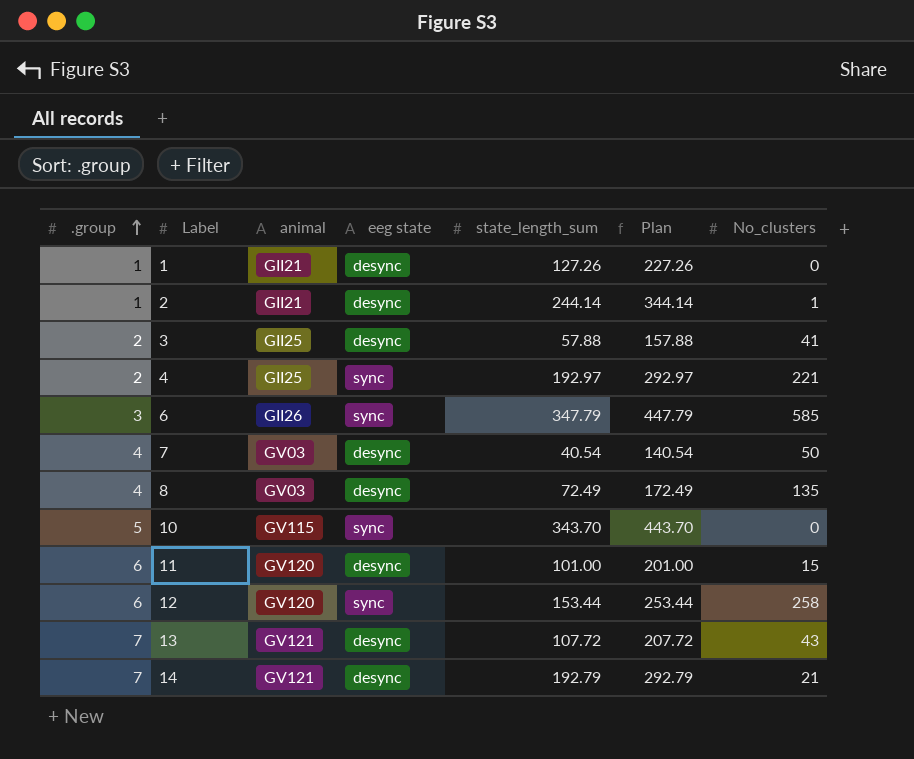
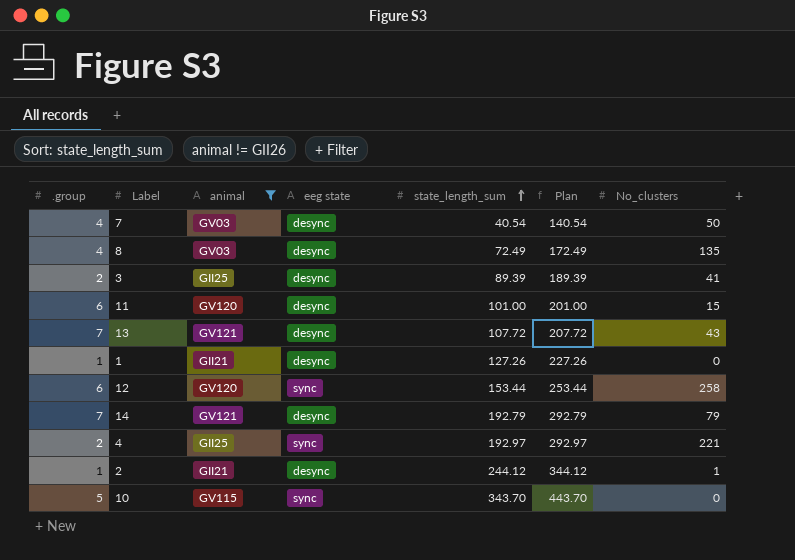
filter: none -> animal != GII26
row order: .group ascending -> state_length_sum ascending
3 | state_length_sum: 57.88 -> 89.39
3 | Plan: 157.88 -> 189.39
14 | No_clusters: 21 -> 79
2 | state_length_sum: 244.14 -> 244.12
2 | Plan: 344.14 -> 344.12

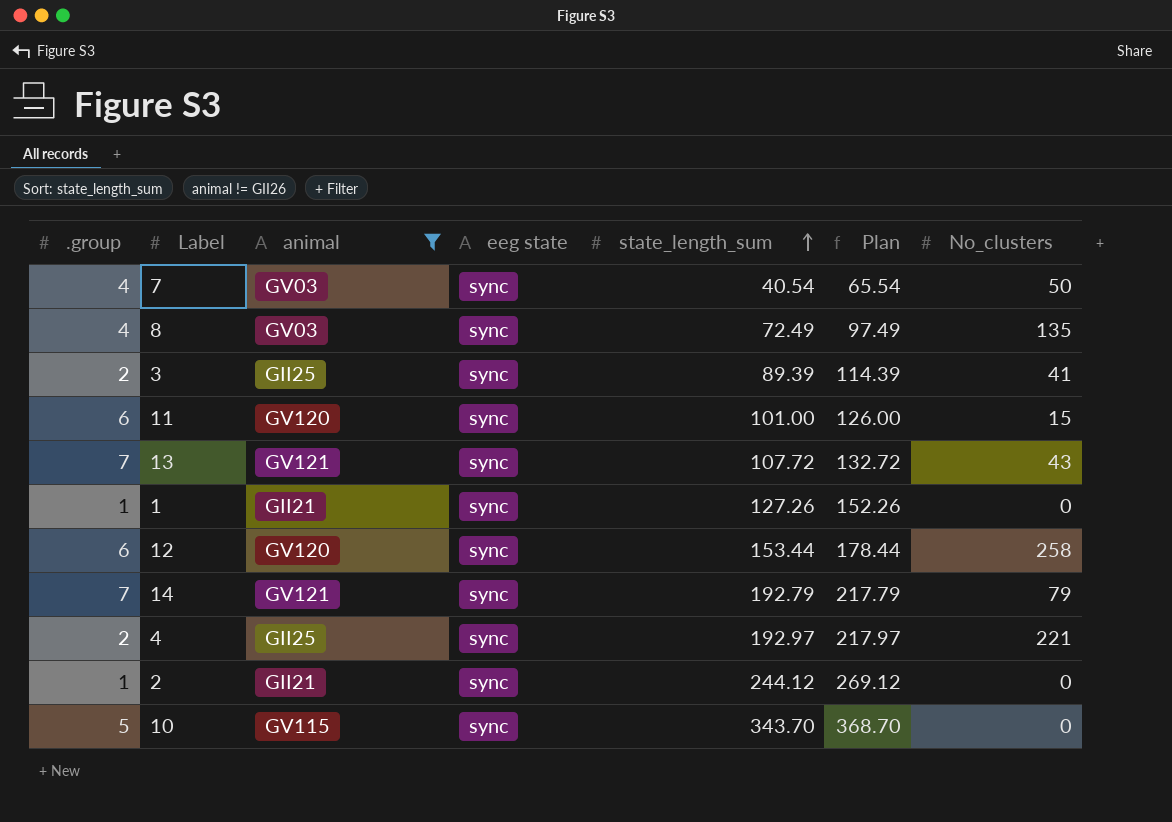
column Plan | formula: [state_length_sum] + 100 -> [state_length_sum] + 25
7 | eeg state: desync -> sync
8 | eeg state: desync -> sync
3 | eeg state: desync -> sync
11 | eeg state: desync -> sync
13 | eeg state: desync -> sync
1 | eeg state: desync -> sync
14 | eeg state: desync -> sync
2 | eeg state: desync -> sync
2 | No_clusters: 1 -> 0

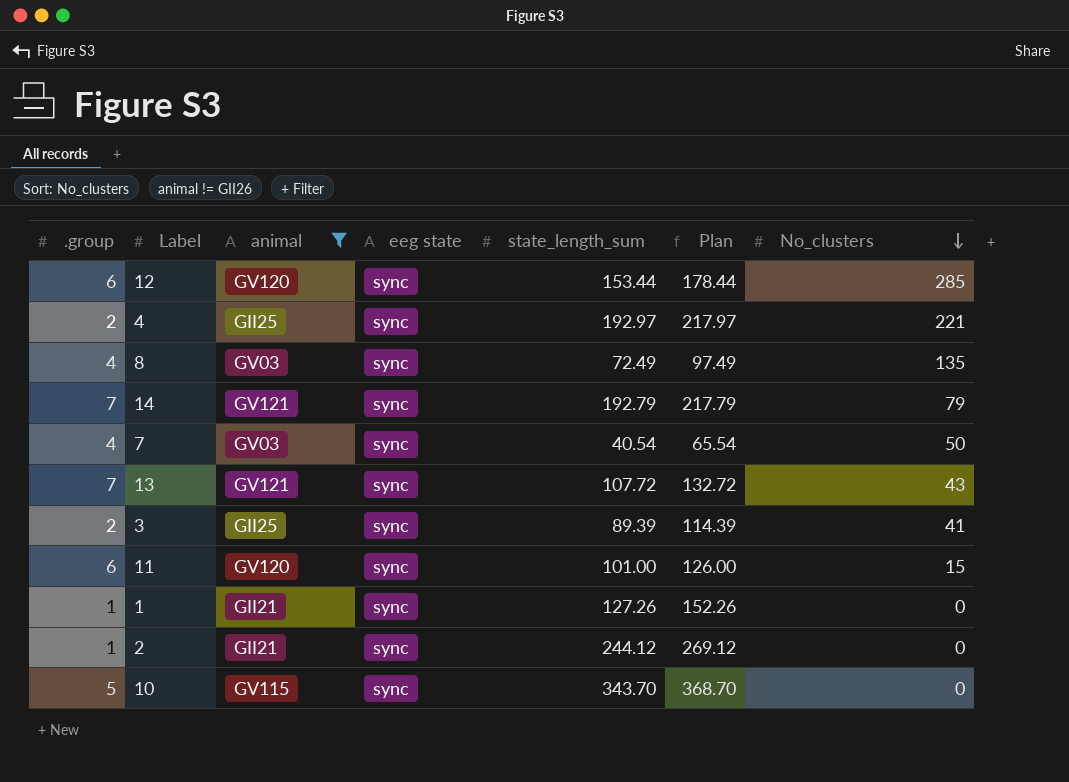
row order: state_length_sum ascending -> No_clusters descending
12 | No_clusters: 258 -> 285

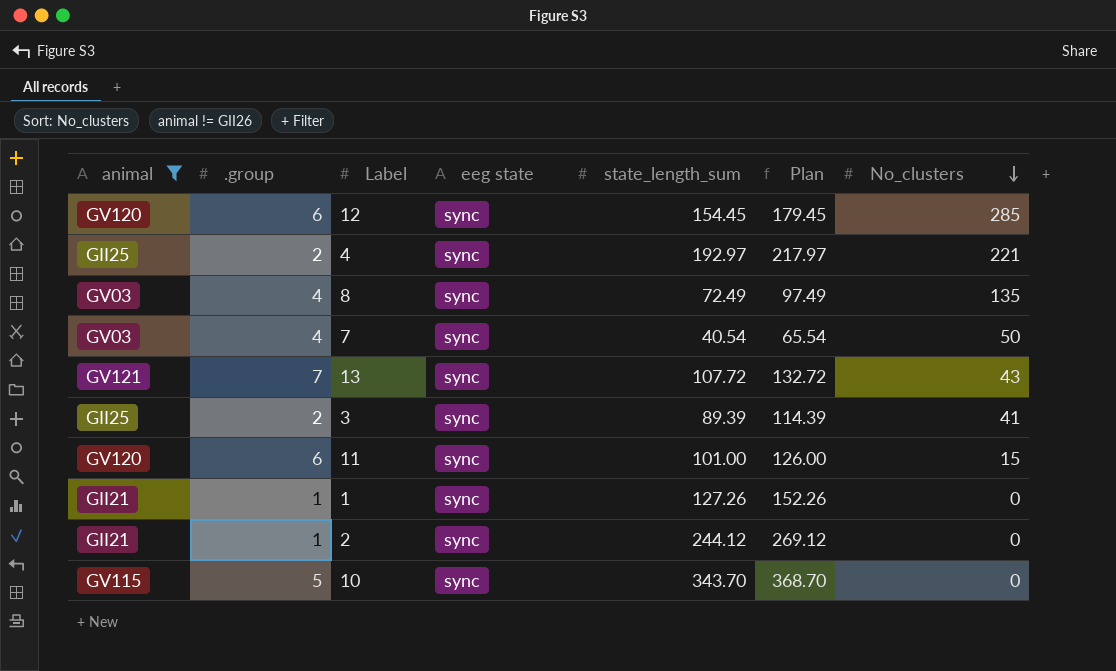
column animal | position: 3 -> 1
row 14: 7 | GV121 | sync | 192.79 | 217.79 | 79 -> none
12 | state_length_sum: 153.44 -> 154.45
12 | Plan: 178.44 -> 179.45

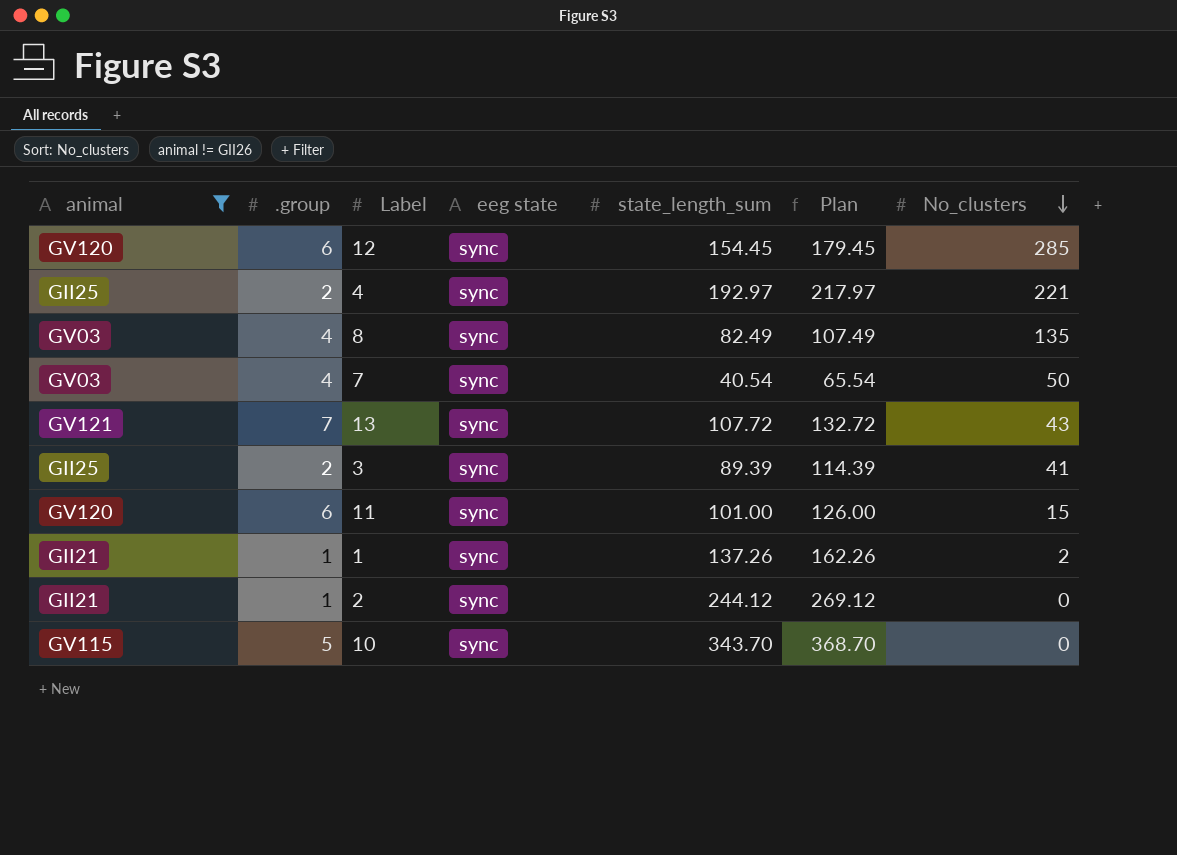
8 | state_length_sum: 72.49 -> 82.49
8 | Plan: 97.49 -> 107.49
1 | state_length_sum: 127.26 -> 137.26
1 | Plan: 152.26 -> 162.26
1 | No_clusters: 0 -> 2

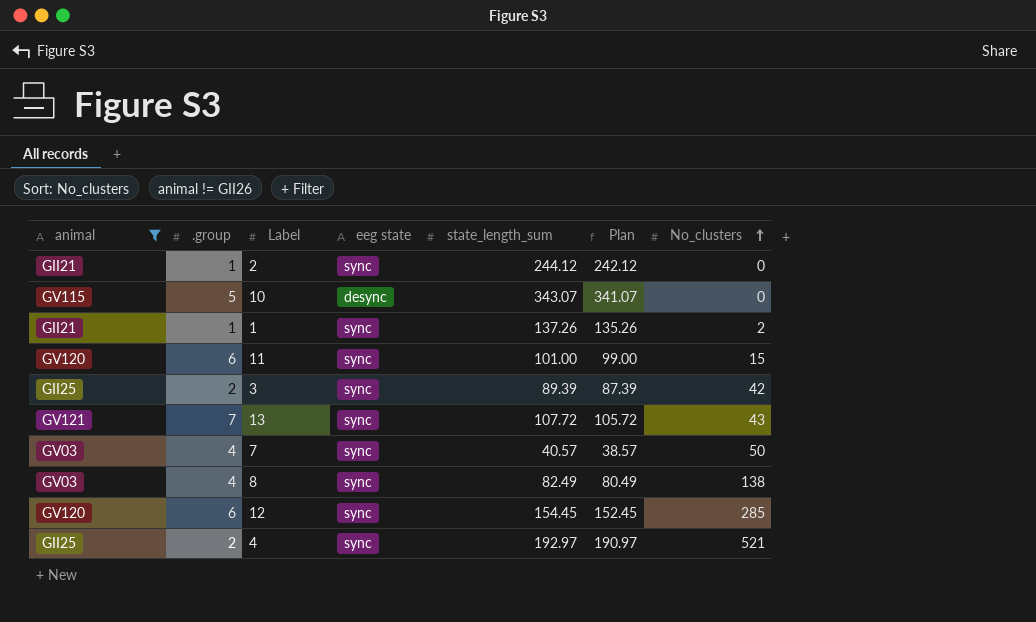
row order: No_clusters descending -> No_clusters ascending
column Plan | formula: [state_length_sum] + 25 -> [state_length_sum] - 2
10 | eeg state: sync -> desync
10 | state_length_sum: 343.70 -> 343.07
3 | No_clusters: 41 -> 42
7 | state_length_sum: 40.54 -> 40.57
8 | No_clusters: 135 -> 138
4 | No_clusters: 221 -> 521

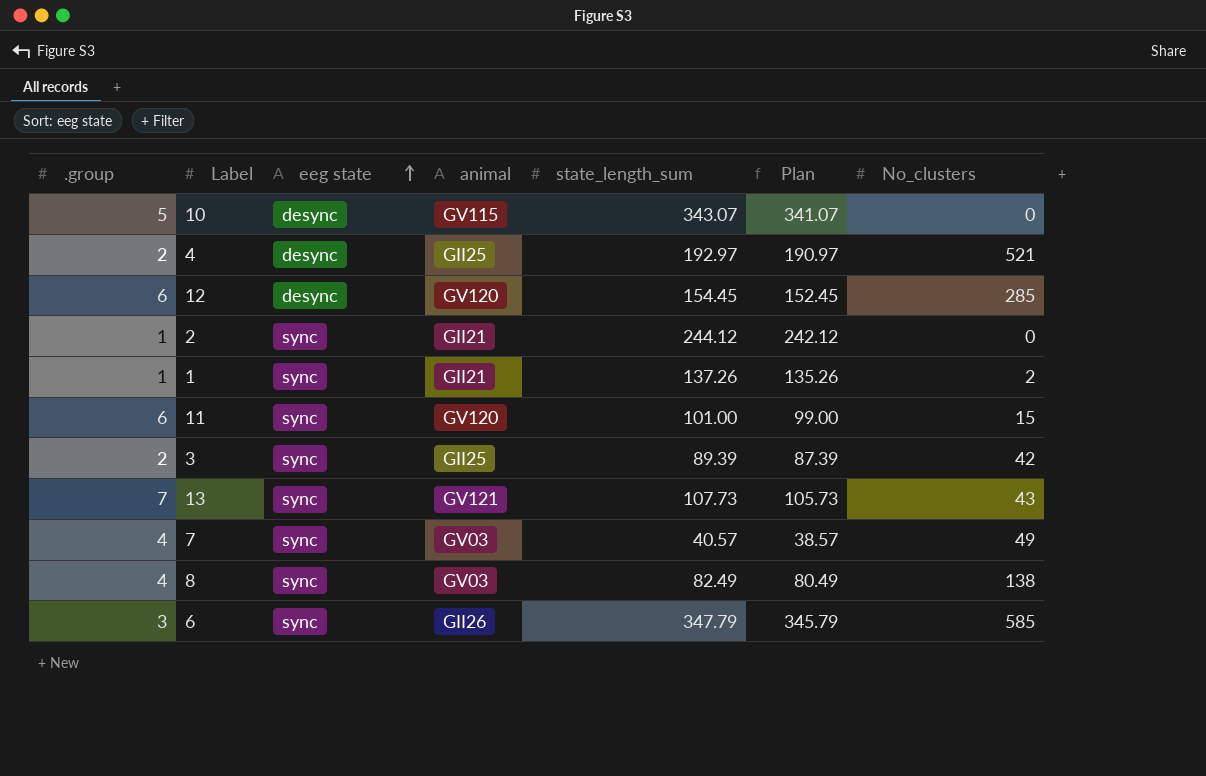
filter: animal != GII26 -> none
row order: No_clusters ascending -> eeg state ascending
column animal | position: 1 -> 4
4 | eeg state: sync -> desync
12 | eeg state: sync -> desync
13 | state_length_sum: 107.72 -> 107.73
13 | Plan: 105.72 -> 105.73
7 | No_clusters: 50 -> 49

